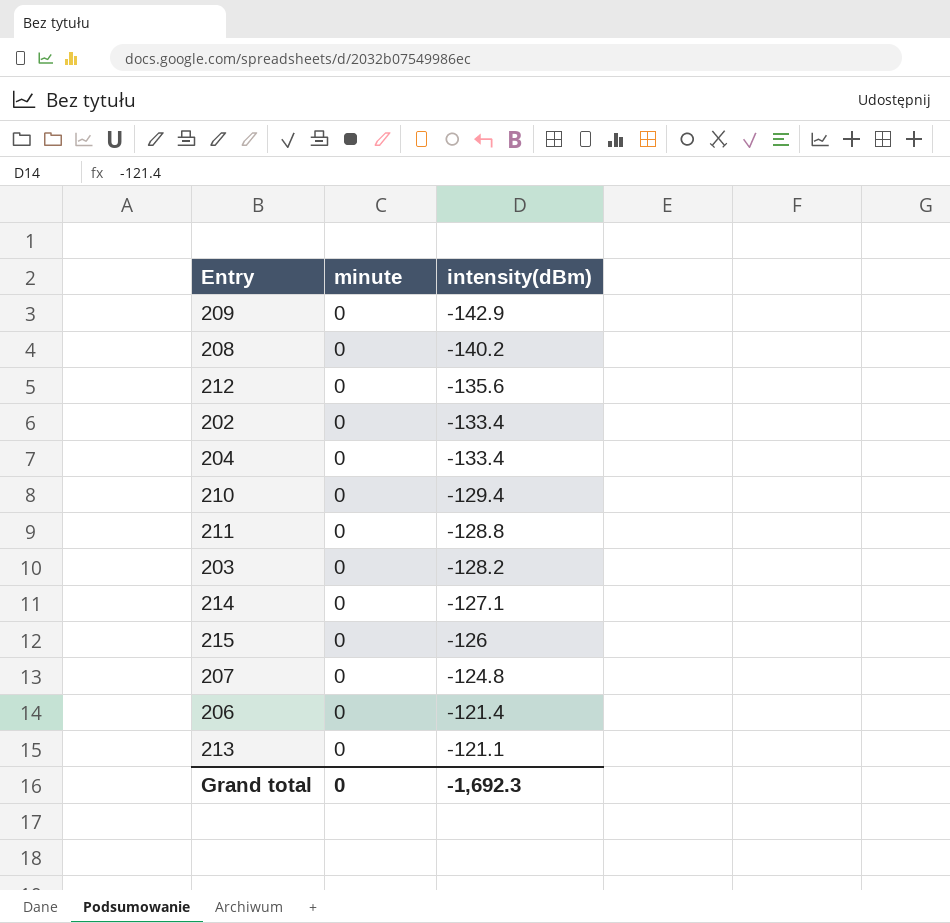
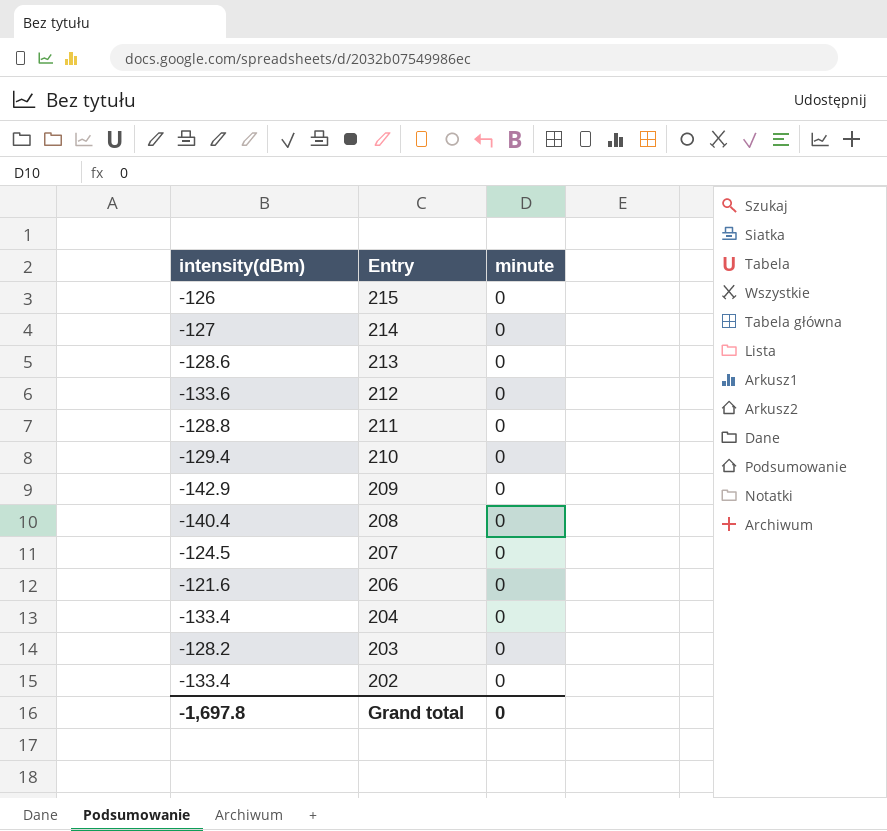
row order: intensity(dBm) ascending -> Entry descending
column intensity(dBm) | position: 3 -> 1
214 | intensity(dBm): -127.1 -> -127
213 | intensity(dBm): -121.1 -> -128.6
212 | intensity(dBm): -135.6 -> -133.6
208 | intensity(dBm): -140.2 -> -140.4
207 | intensity(dBm): -124.8 -> -124.5
206 | intensity(dBm): -121.4 -> -121.6
Grand total | intensity(dBm): -1,692.3 -> -1,697.8

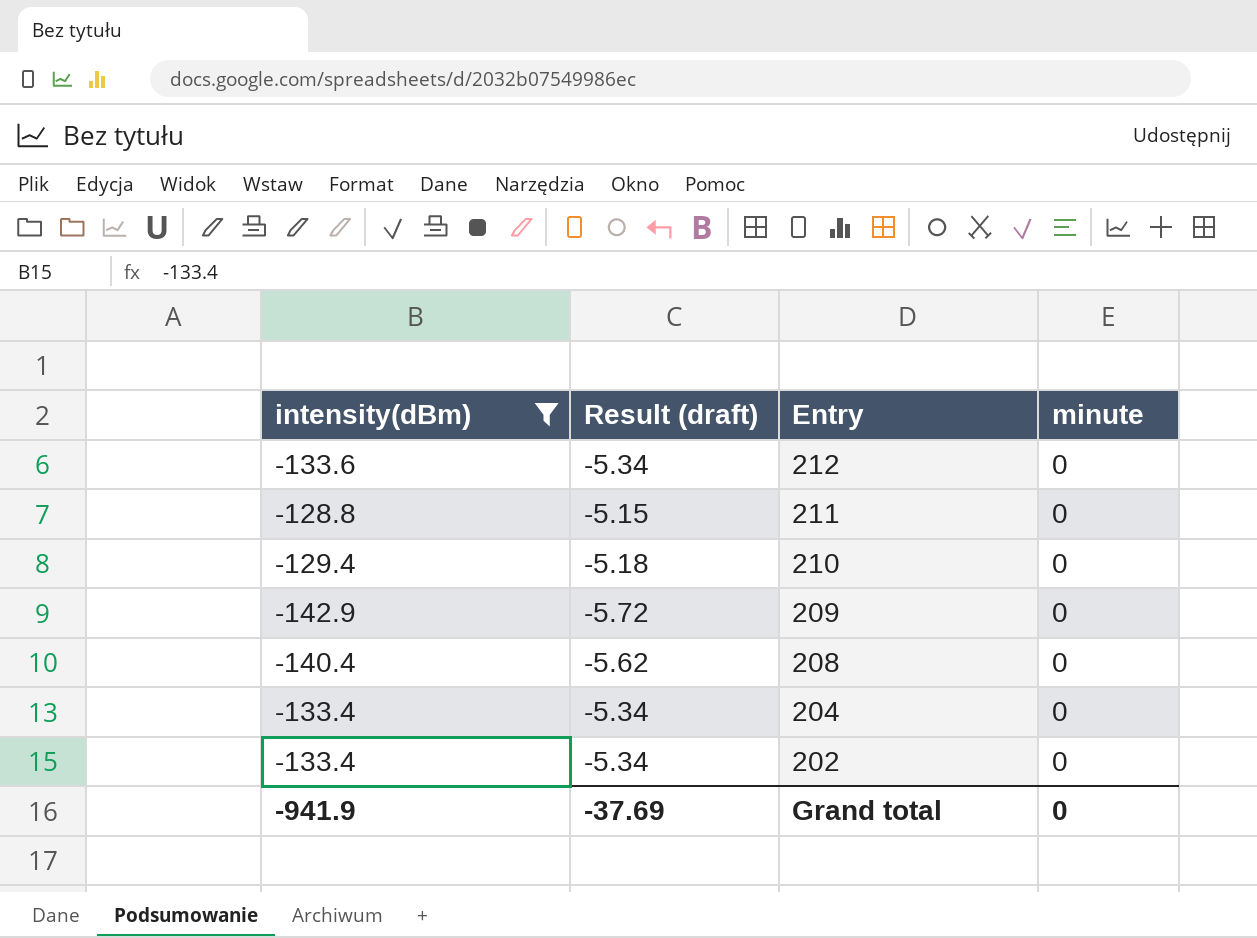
filter: none -> intensity(dBm) <= -128.8
column Result (draft) | formula: none -> [intensity(dBm)] * 0.04
Grand total | intensity(dBm): -1,697.8 -> -941.9

